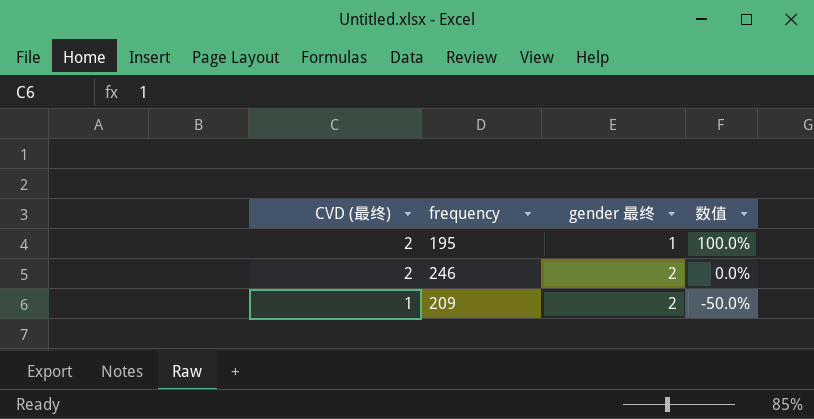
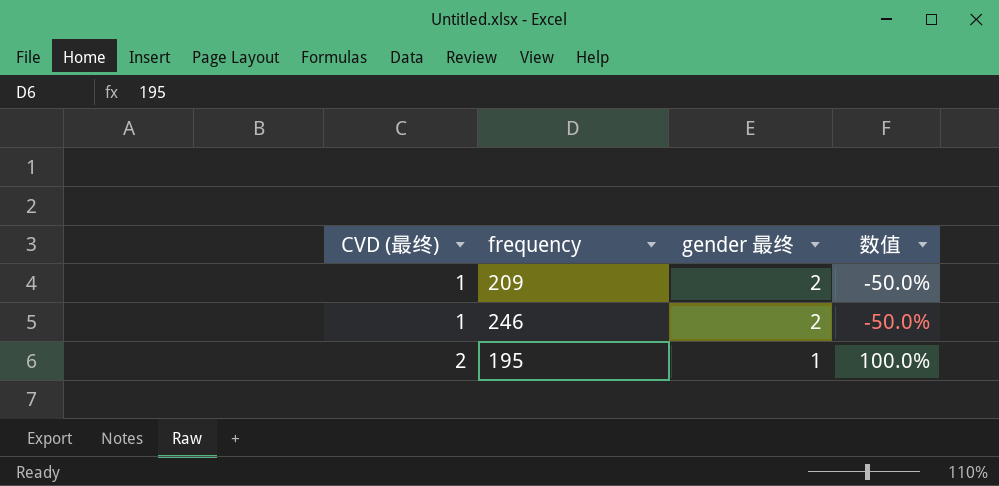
row order: CVD (最终) descending -> CVD (最终) ascending
246 | CVD (最终): 2 -> 1
246 | 数值: 0.0% -> -50.0%

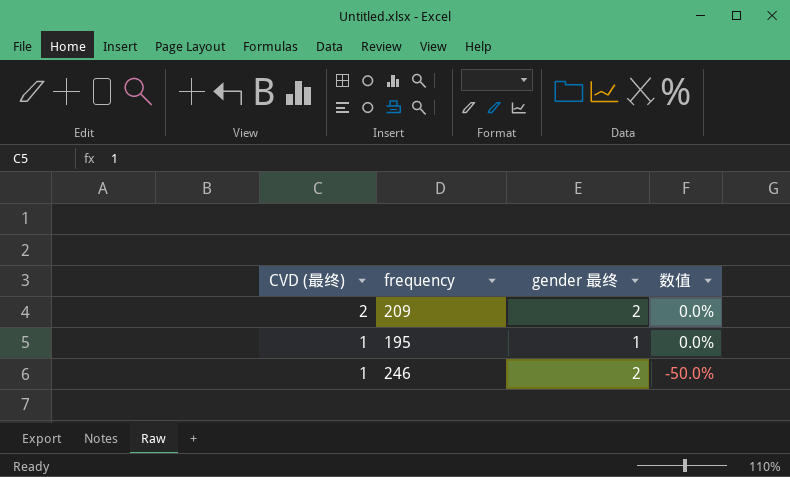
row order: CVD (最终) ascending -> CVD (最终) descending
209 | CVD (最终): 1 -> 2
209 | 数值: -50.0% -> 0.0%
195 | CVD (最终): 2 -> 1
195 | 数值: 100.0% -> 0.0%

